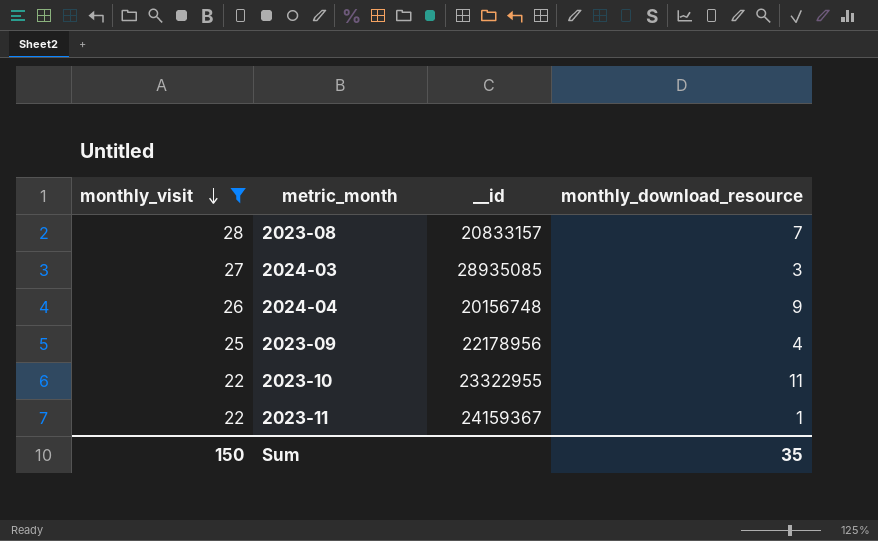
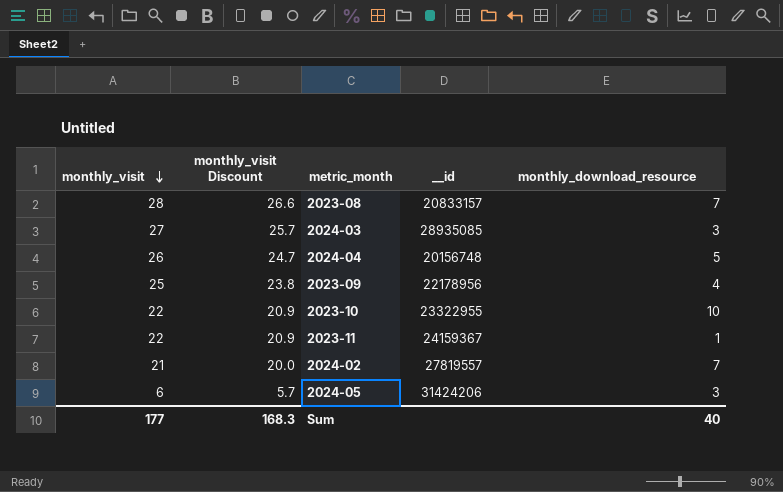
filter: monthly_visit >= 22 -> none
column monthly_visit Discount | formula: none -> [monthly_visit] * 0.95
2024-04 | monthly_download_resource: 9 -> 5
2023-10 | monthly_download_resource: 11 -> 10
Sum | monthly_visit: 150 -> 177
Sum | monthly_download_resource: 35 -> 40

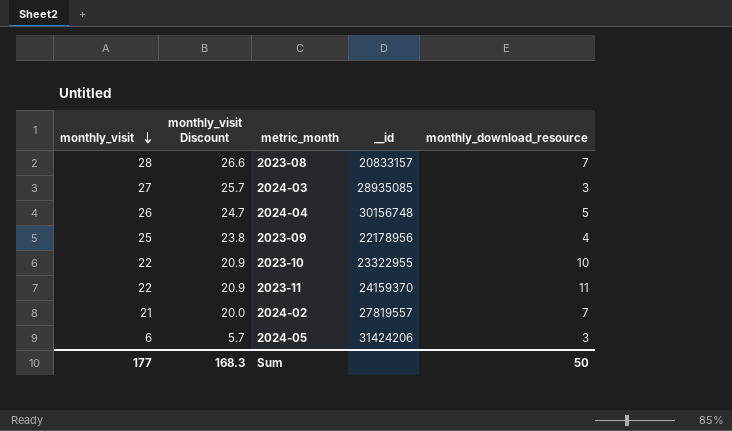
2024-04 | __id: 20156748 -> 30156748
2023-11 | __id: 24159367 -> 24159370
2023-11 | monthly_download_resource: 1 -> 11
Sum | monthly_download_resource: 40 -> 50

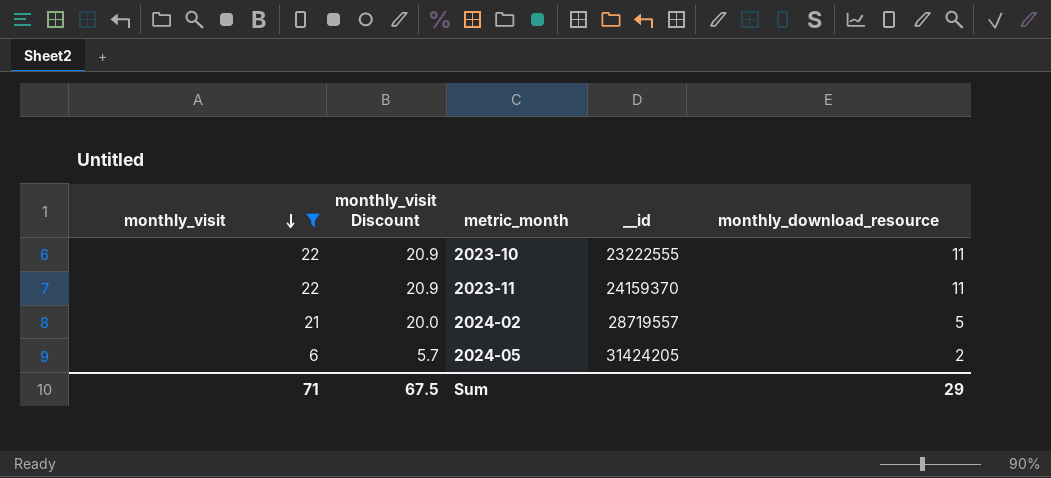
filter: none -> monthly_visit <= 22
2023-10 | __id: 23322955 -> 23222555
2023-10 | monthly_download_resource: 10 -> 11
2024-02 | __id: 27819557 -> 28719557
2024-02 | monthly_download_resource: 7 -> 5
2024-05 | __id: 31424206 -> 31424205
2024-05 | monthly_download_resource: 3 -> 2
Sum | monthly_visit: 177 -> 71
Sum | monthly_visit Discount: 168.3 -> 67.5
Sum | monthly_download_resource: 50 -> 29

